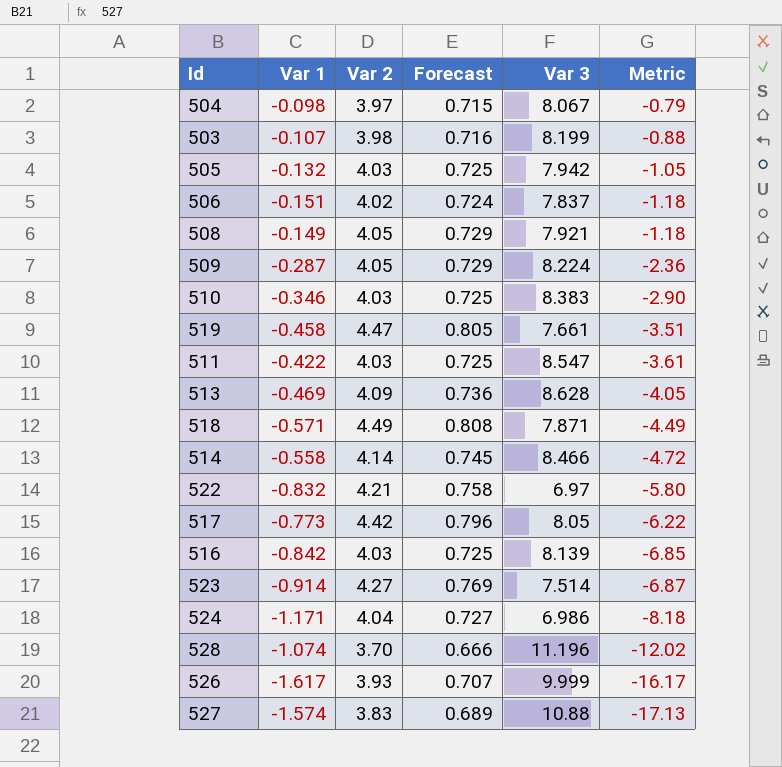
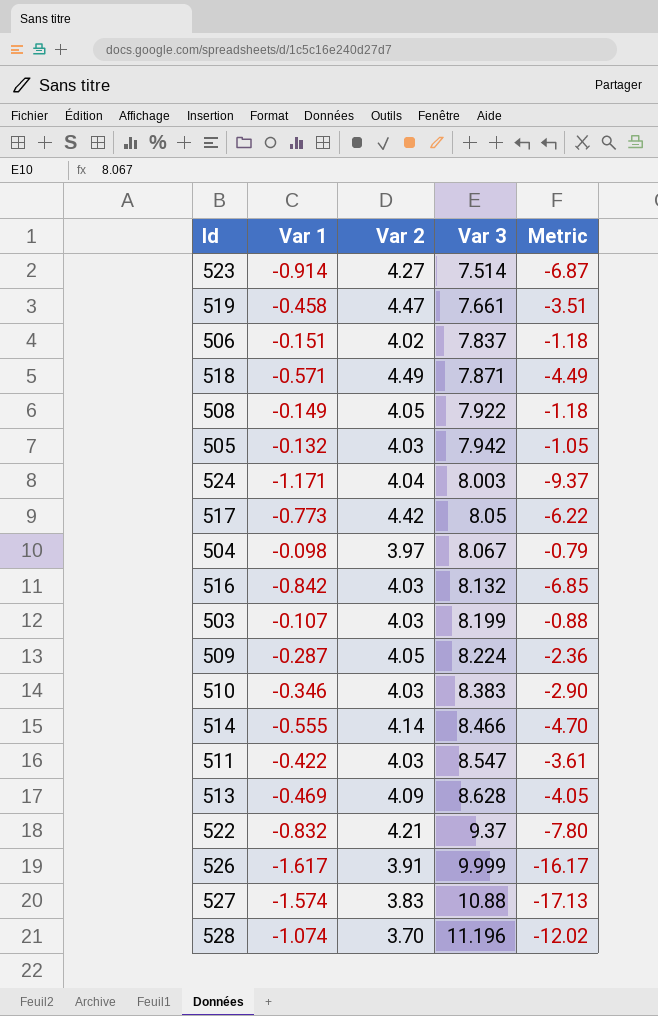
row order: Metric descending -> Var 3 ascending
column Forecast | formula: [Var 2] * 0.18 -> none
508 | Var 3: 7.921 -> 7.922
524 | Var 3: 6.986 -> 8.003
524 | Metric: -8.18 -> -9.37
516 | Var 3: 8.139 -> 8.132
503 | Var 2: 3.98 -> 4.03
514 | Var 1: -0.558 -> -0.555
514 | Metric: -4.72 -> -4.70
522 | Var 3: 6.97 -> 9.37
522 | Metric: -5.80 -> -7.80
526 | Var 2: 3.93 -> 3.91

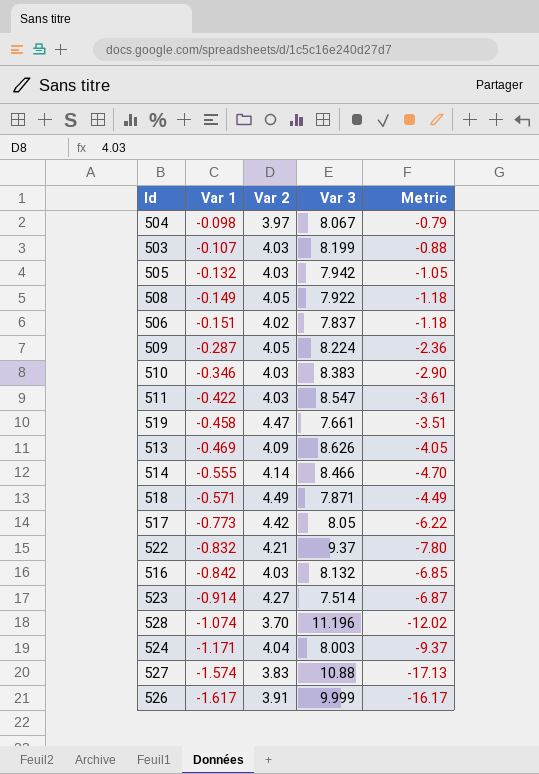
row order: Var 3 ascending -> Var 1 descending
513 | Var 3: 8.628 -> 8.626

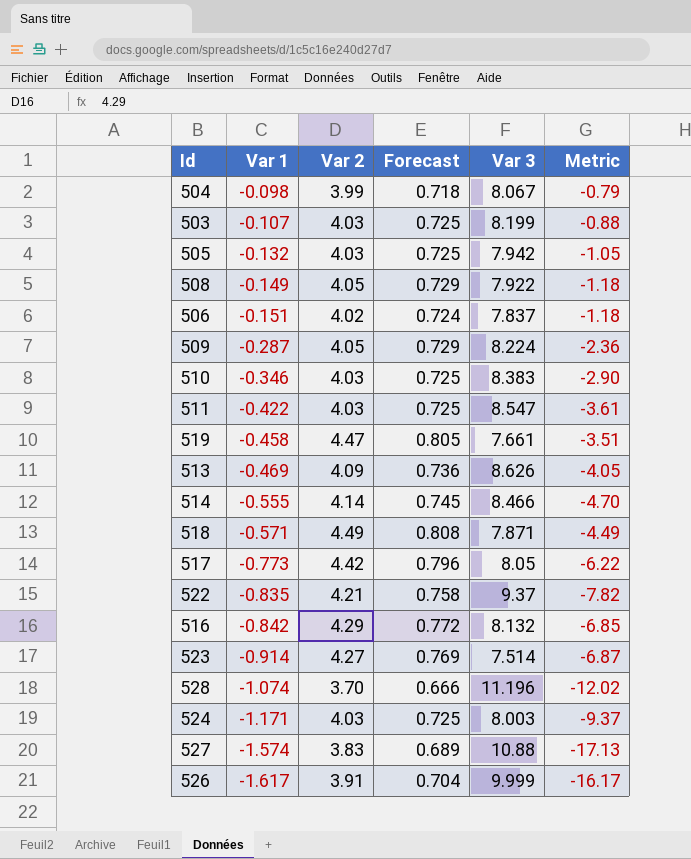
column Forecast | formula: none -> [Var 2] * 0.18
504 | Var 2: 3.97 -> 3.99
522 | Var 1: -0.832 -> -0.835
522 | Metric: -7.80 -> -7.82
516 | Var 2: 4.03 -> 4.29
524 | Var 2: 4.04 -> 4.03

